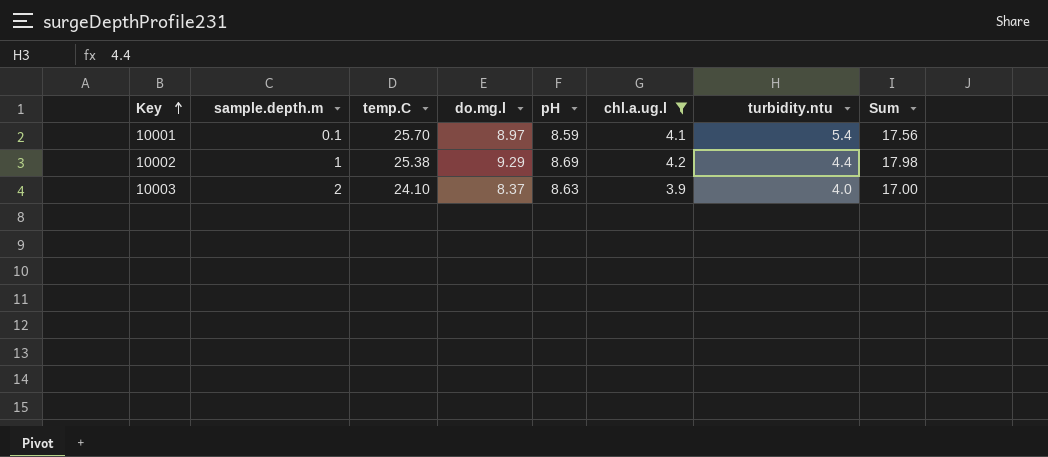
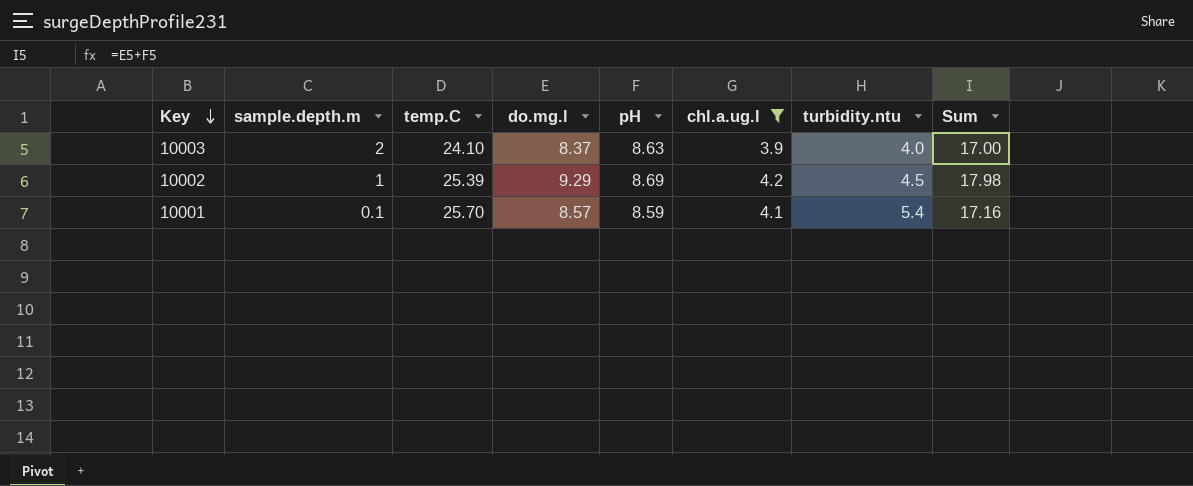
row order: Key ascending -> Key descending
10002 | temp.C: 25.38 -> 25.39
10002 | turbidity.ntu: 4.4 -> 4.5
10001 | do.mg.l: 8.97 -> 8.57
10001 | Sum: 17.56 -> 17.16

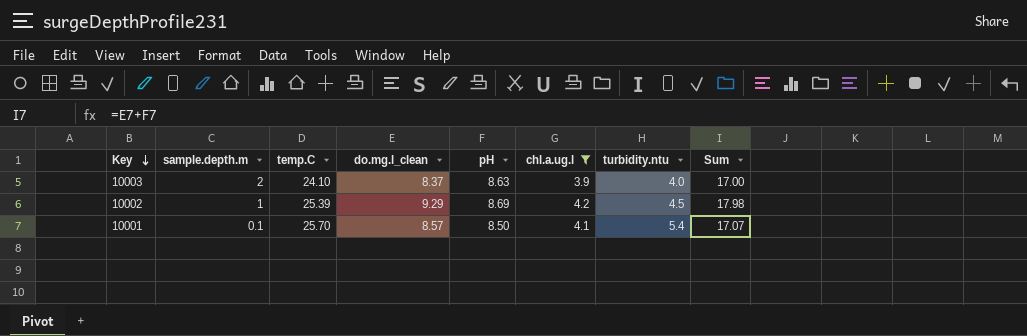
column name: do.mg.l -> do.mg.l_clean
10001 | pH: 8.59 -> 8.50
10001 | Sum: 17.16 -> 17.07

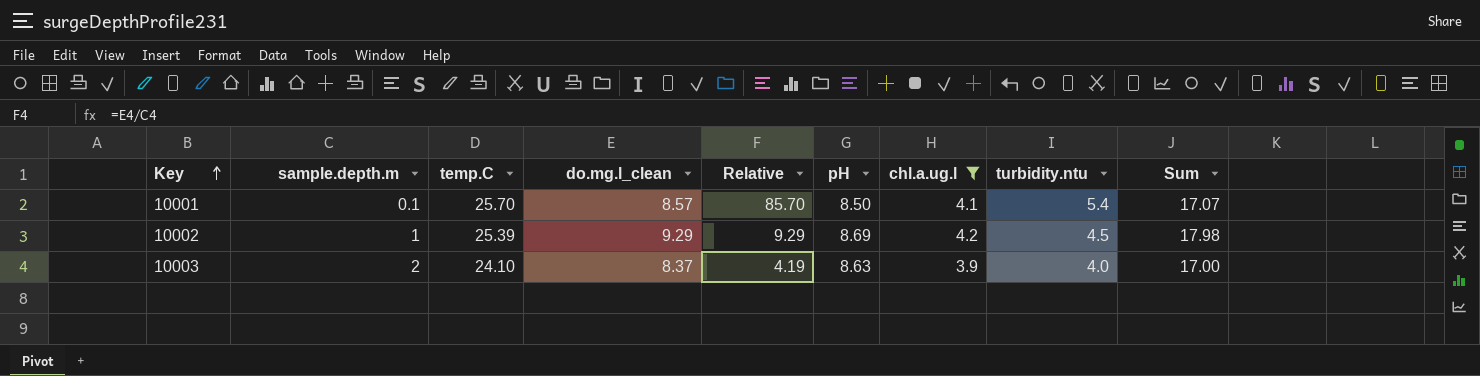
row order: Key descending -> Key ascending
column Relative | formula: none -> [do.mg.l_clean] / [sample.depth.m]

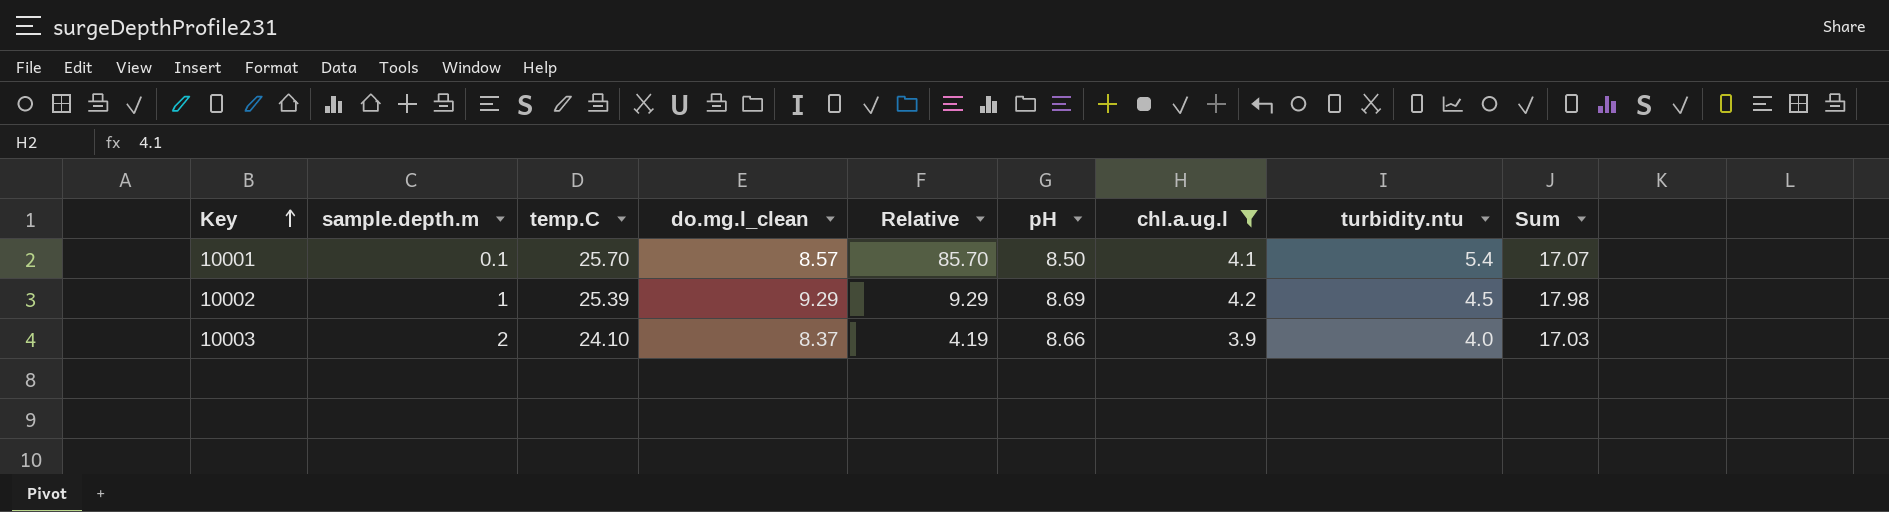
10003 | pH: 8.63 -> 8.66
10003 | Sum: 17.00 -> 17.03

